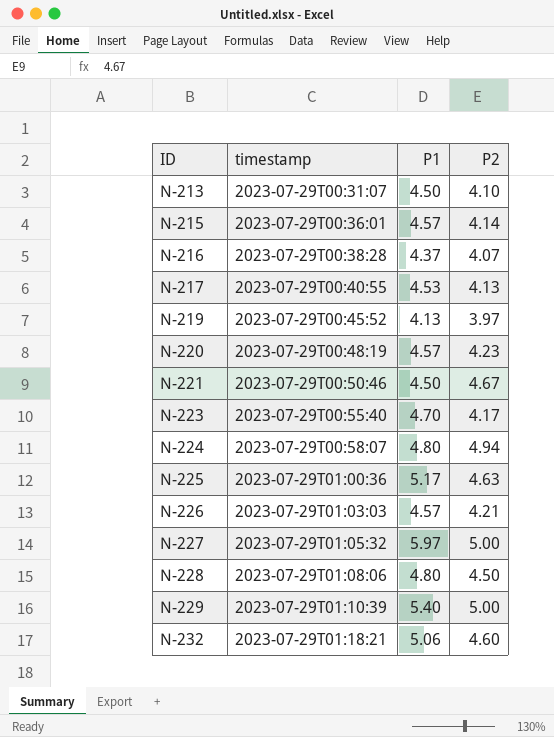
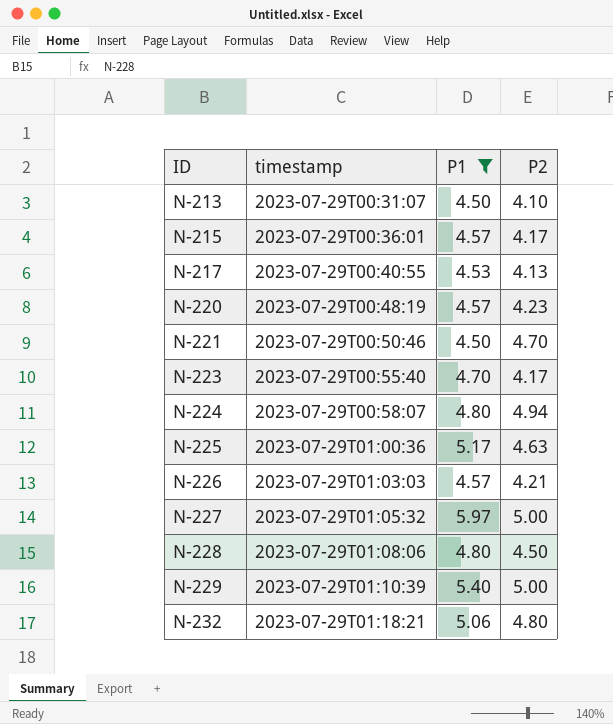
filter: none -> P1 >= 4.50
N-215 | P2: 4.14 -> 4.17
N-221 | P2: 4.67 -> 4.70
N-232 | P2: 4.60 -> 4.80

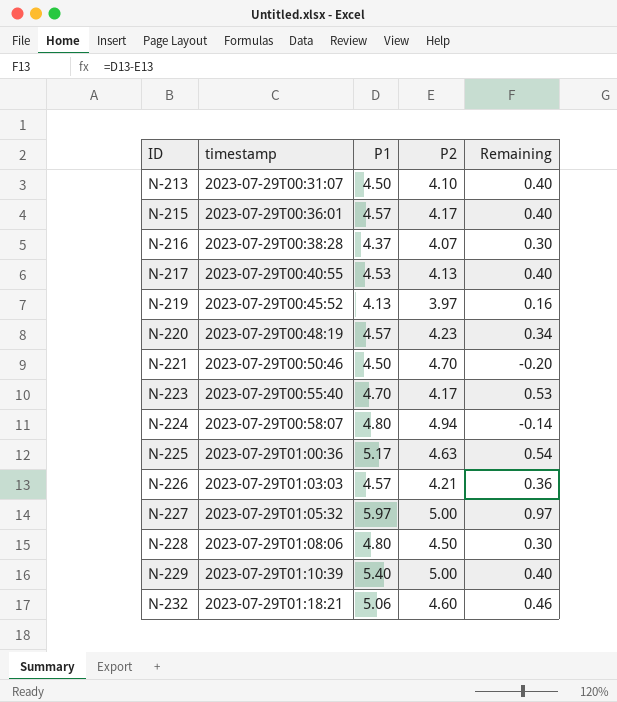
filter: P1 >= 4.50 -> none
column Remaining | formula: none -> [P1] - [P2]
N-232 | P2: 4.80 -> 4.60

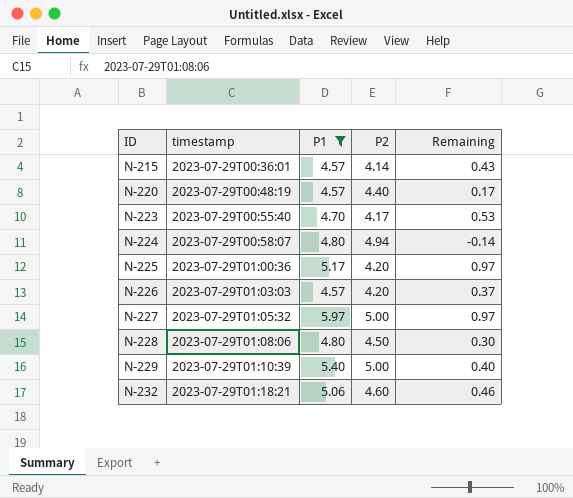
filter: none -> P1 >= 4.57
N-215 | P2: 4.17 -> 4.14
N-215 | Remaining: 0.40 -> 0.43
N-220 | P2: 4.23 -> 4.40
N-220 | Remaining: 0.34 -> 0.17
N-225 | P2: 4.63 -> 4.20
N-225 | Remaining: 0.54 -> 0.97
N-226 | P2: 4.21 -> 4.20
N-226 | Remaining: 0.36 -> 0.37

